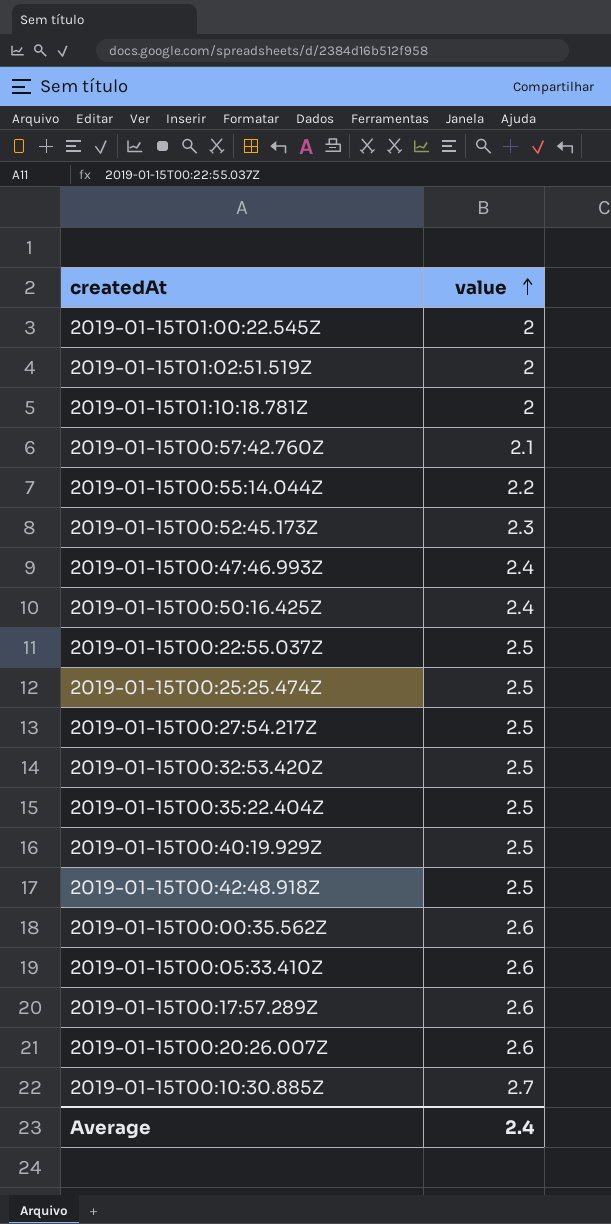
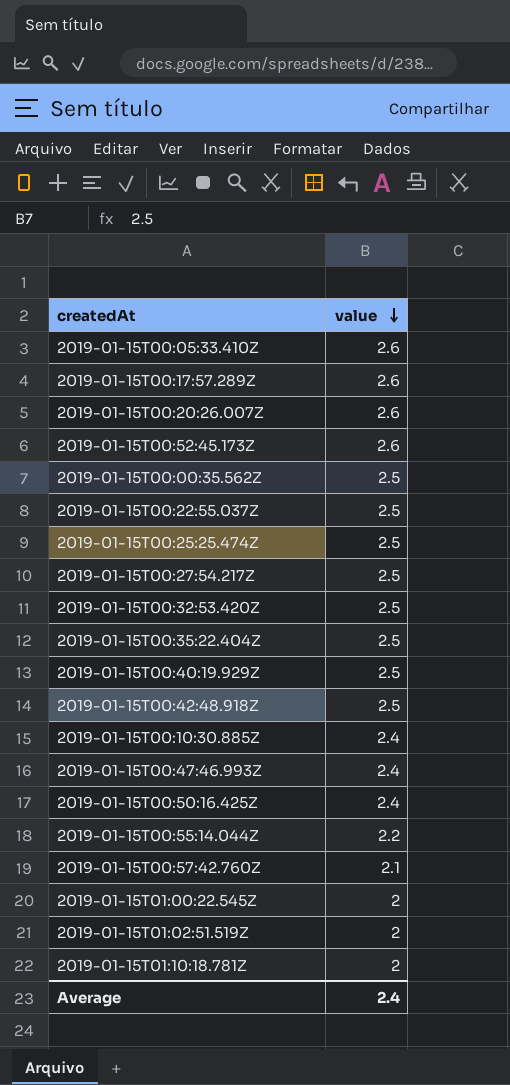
row order: value ascending -> value descending
2019-01-15T00:52:45.173Z | value: 2.3 -> 2.6
2019-01-15T00:00:35.562Z | value: 2.6 -> 2.5
2019-01-15T00:10:30.885Z | value: 2.7 -> 2.4

